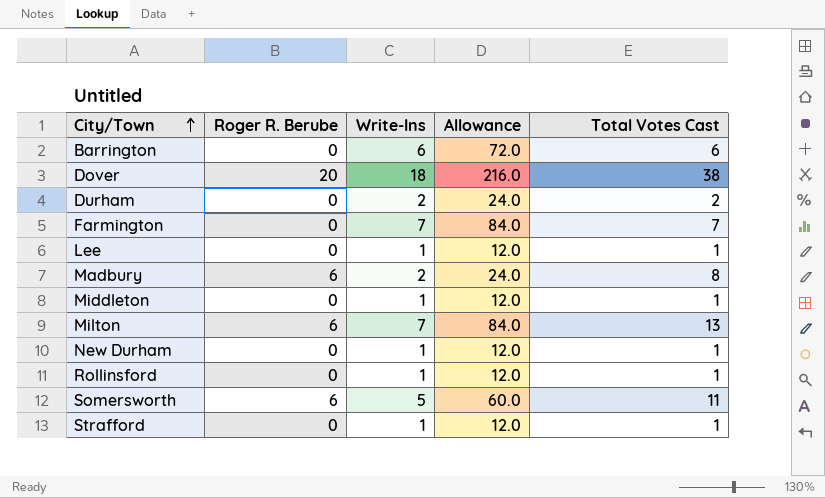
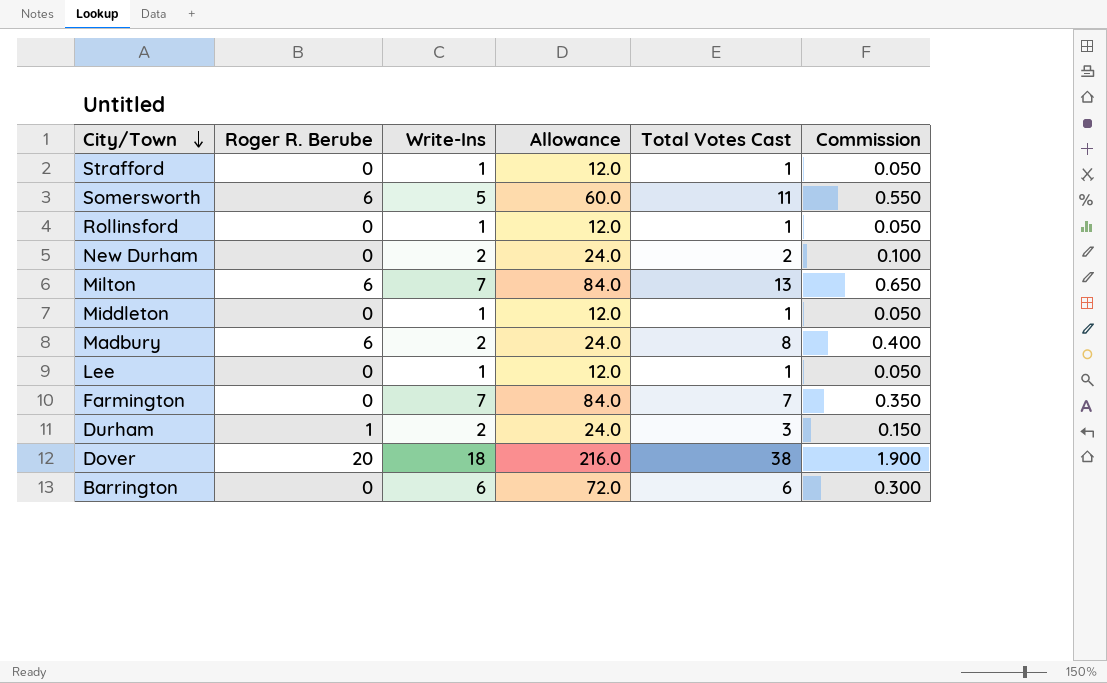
row order: City/Town ascending -> City/Town descending
column Commission | formula: none -> [Total Votes Cast] * 0.05
New Durham | Write-Ins: 1 -> 2
New Durham | Allowance: 12.0 -> 24.0
New Durham | Total Votes Cast: 1 -> 2
Durham | Roger R. Berube: 0 -> 1
Durham | Total Votes Cast: 2 -> 3

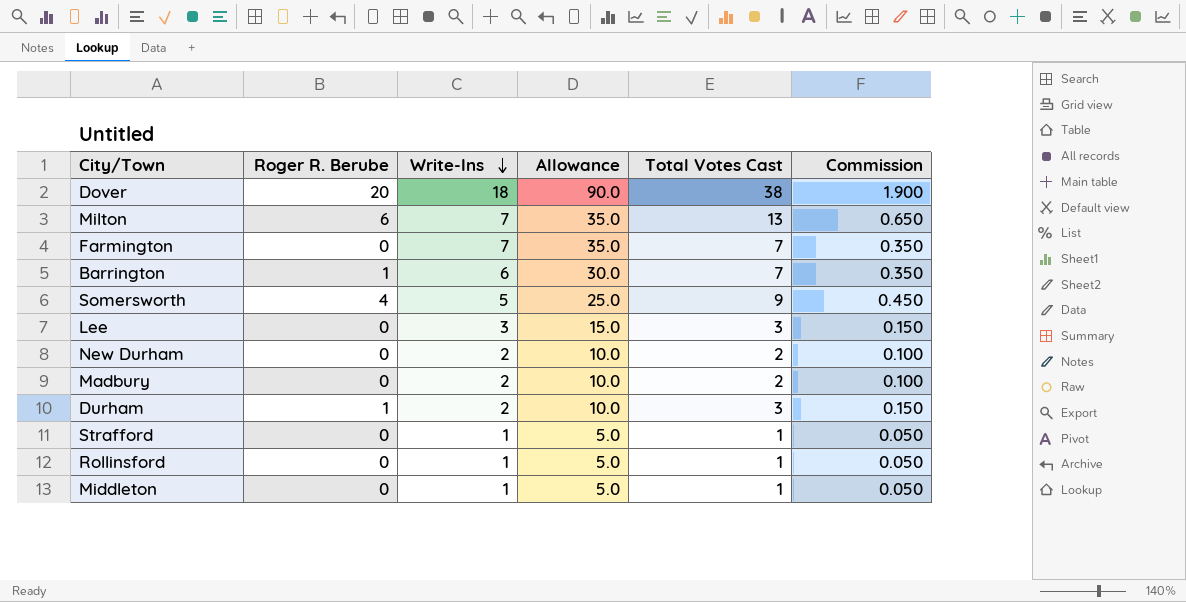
row order: City/Town descending -> Write-Ins descending
column Allowance | formula: [Write-Ins] * 12 -> [Write-Ins] * 5
Barrington | Roger R. Berube: 0 -> 1
Barrington | Total Votes Cast: 6 -> 7
Barrington | Commission: 0.300 -> 0.350
Somersworth | Roger R. Berube: 6 -> 4
Somersworth | Total Votes Cast: 11 -> 9
Somersworth | Commission: 0.550 -> 0.450
Lee | Write-Ins: 1 -> 3
Lee | Total Votes Cast: 1 -> 3
Lee | Commission: 0.050 -> 0.150
Madbury | Roger R. Berube: 6 -> 0
Madbury | Total Votes Cast: 8 -> 2
Madbury | Commission: 0.400 -> 0.100

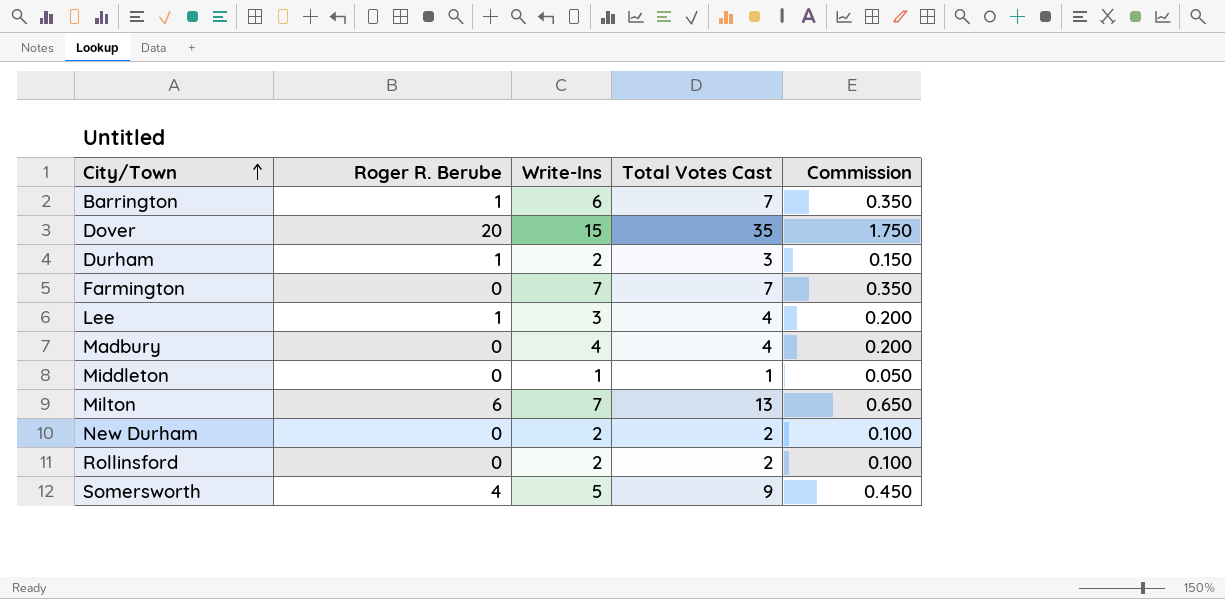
row order: Write-Ins descending -> City/Town ascending
column Allowance | formula: [Write-Ins] * 5 -> none
row Strafford: 0 | 1 | 5.0 | 1 | 0.050 -> none
Dover | Write-Ins: 18 -> 15
Dover | Total Votes Cast: 38 -> 35
Dover | Commission: 1.900 -> 1.750
Lee | Roger R. Berube: 0 -> 1
Lee | Total Votes Cast: 3 -> 4
Lee | Commission: 0.150 -> 0.200
Madbury | Write-Ins: 2 -> 4
Madbury | Total Votes Cast: 2 -> 4
Madbury | Commission: 0.100 -> 0.200
Rollinsford | Write-Ins: 1 -> 2
Rollinsford | Total Votes Cast: 1 -> 2
Rollinsford | Commission: 0.050 -> 0.100

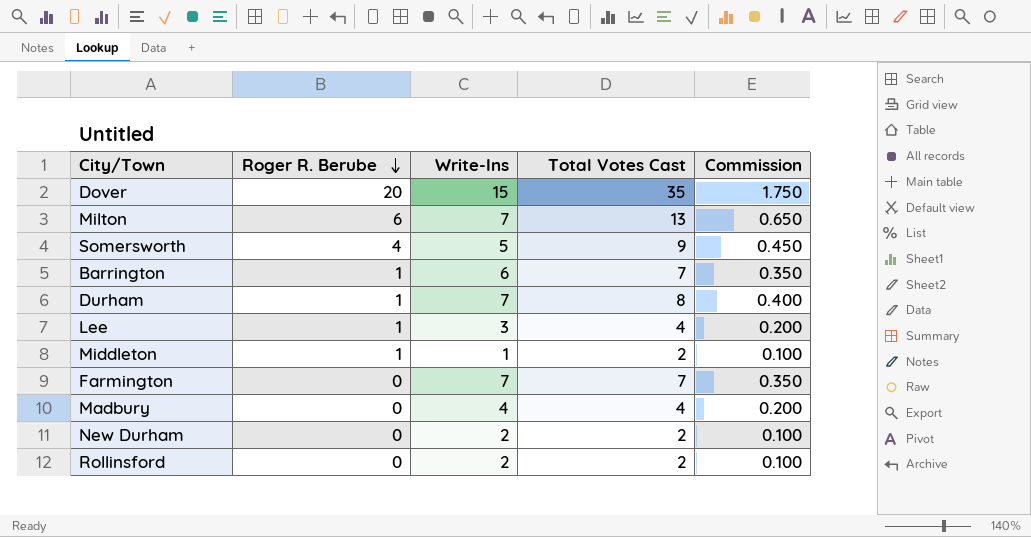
row order: City/Town ascending -> Roger R. Berube descending
Durham | Write-Ins: 2 -> 7
Durham | Total Votes Cast: 3 -> 8
Durham | Commission: 0.150 -> 0.400
Middleton | Roger R. Berube: 0 -> 1
Middleton | Total Votes Cast: 1 -> 2
Middleton | Commission: 0.050 -> 0.100

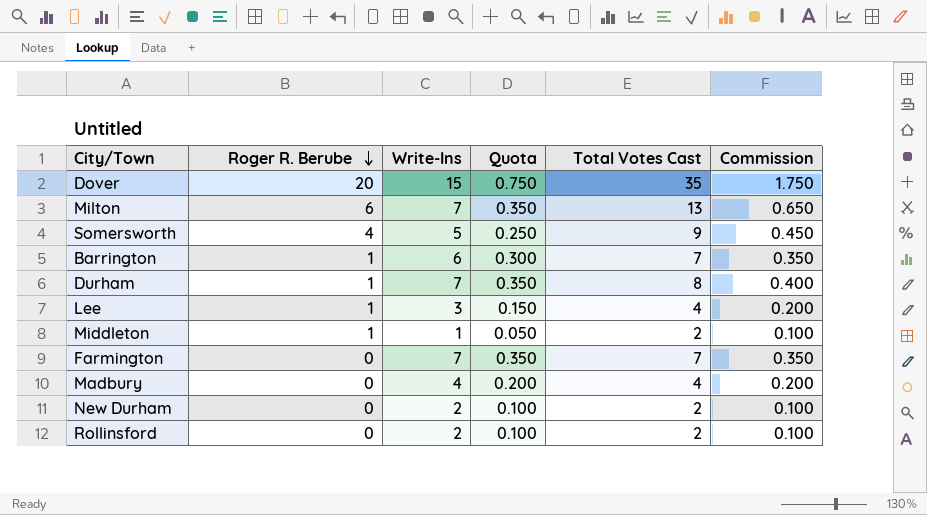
column Quota | formula: none -> [Write-Ins] * 0.05

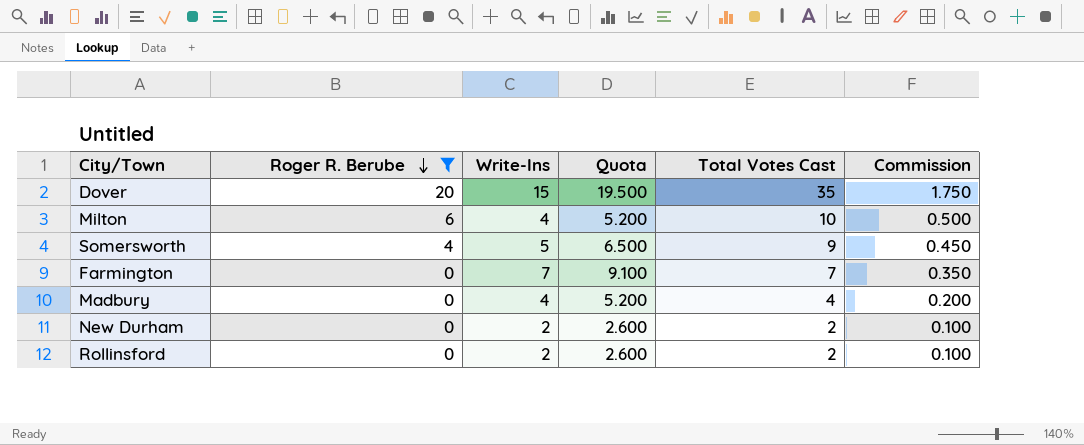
filter: none -> Roger R. Berube != 1
column Quota | formula: [Write-Ins] * 0.05 -> [Write-Ins] * 1.3
Milton | Write-Ins: 7 -> 4
Milton | Total Votes Cast: 13 -> 10
Milton | Commission: 0.650 -> 0.500

